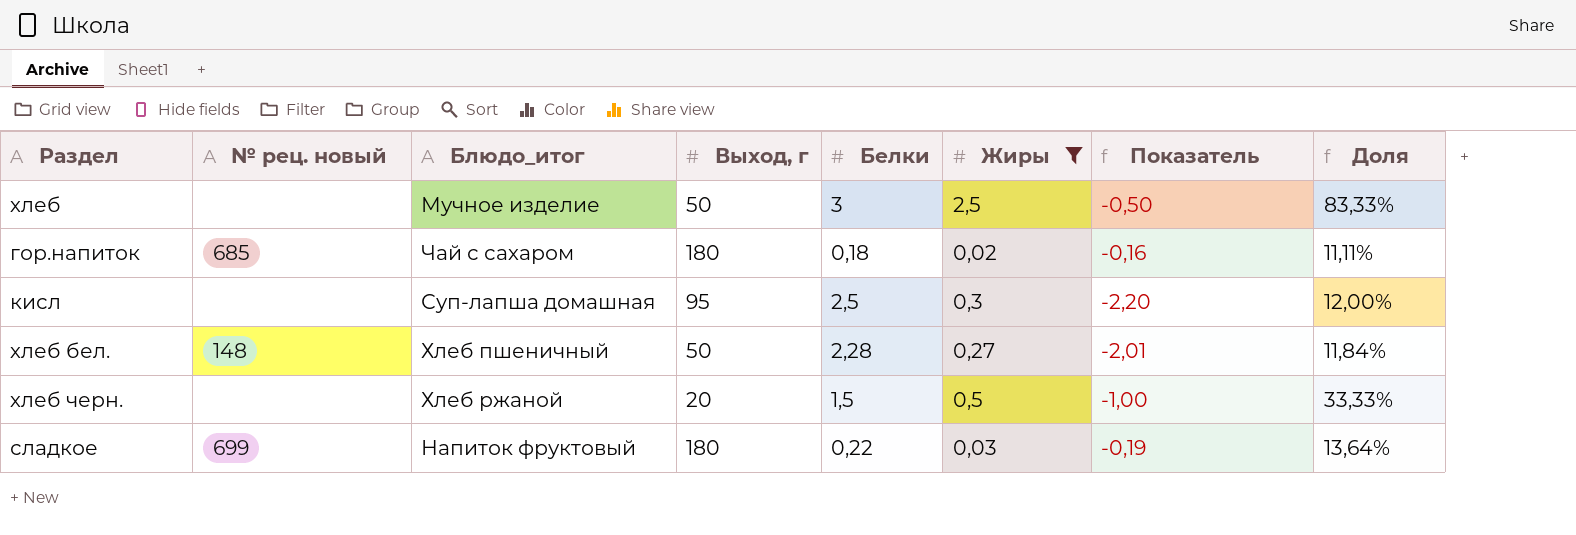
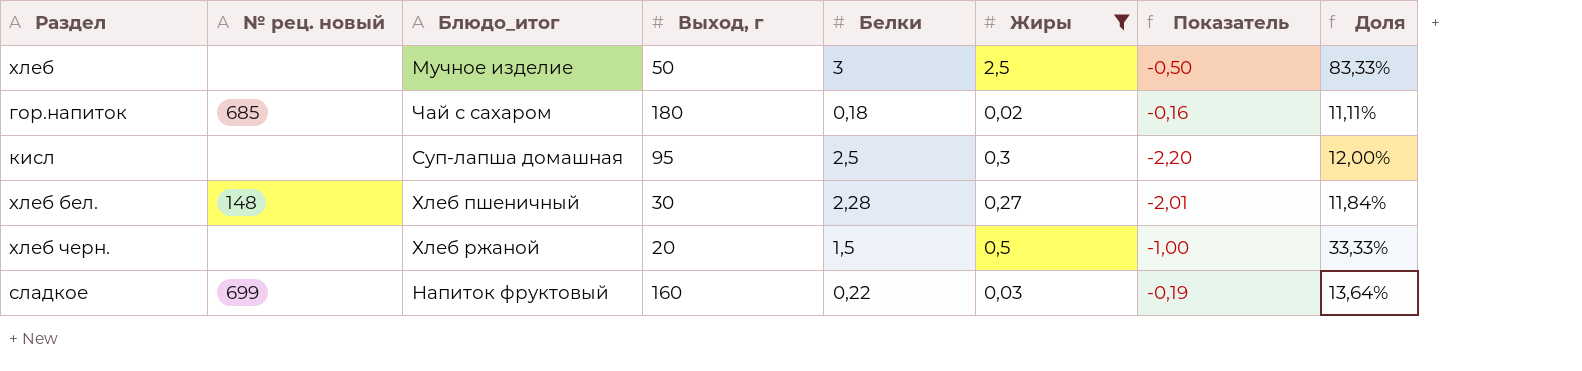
хлеб бел. | Выход, г: 50 -> 30
сладкое | Выход, г: 180 -> 160

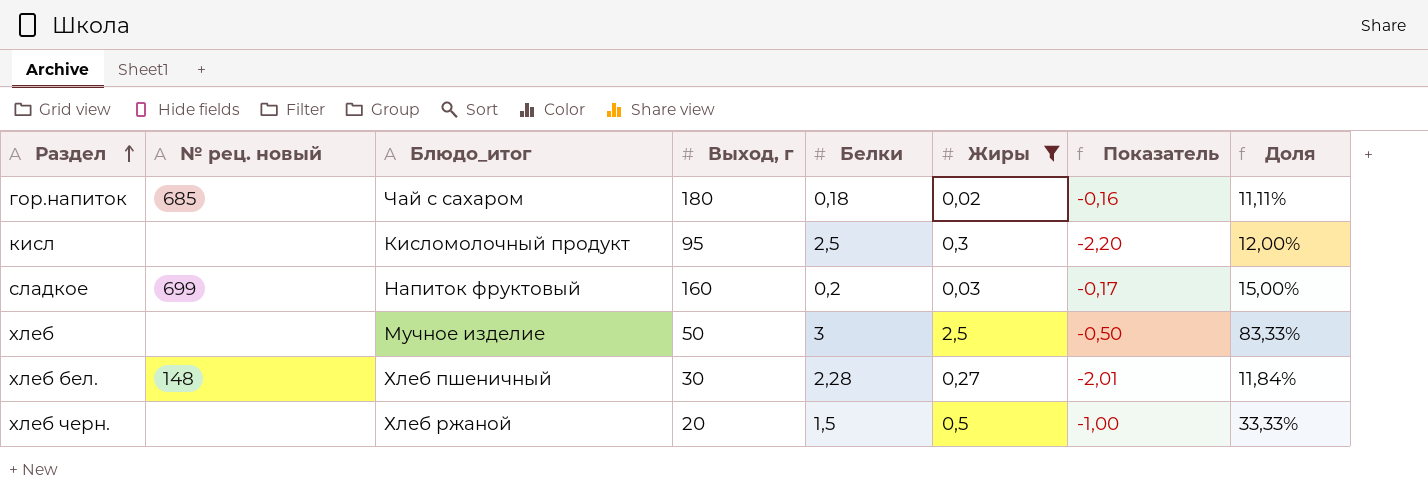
row order: none -> Раздел ascending
кисл | Блюдо_итог: Суп-лапша домашная -> Кисломолочный продукт
сладкое | Белки: 0,22 -> 0,2
сладкое | Показатель: -0,19 -> -0,17
сладкое | Доля: 13,64% -> 15,00%

